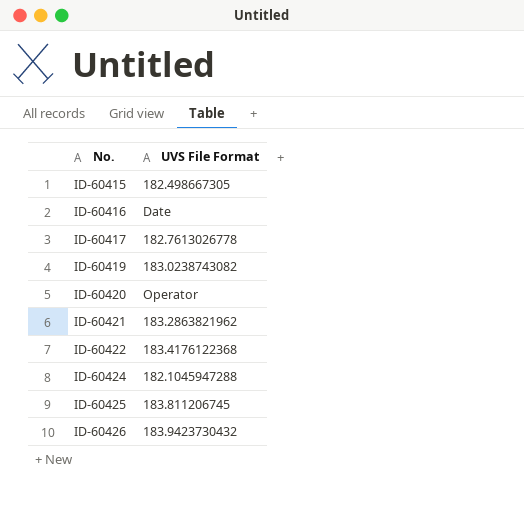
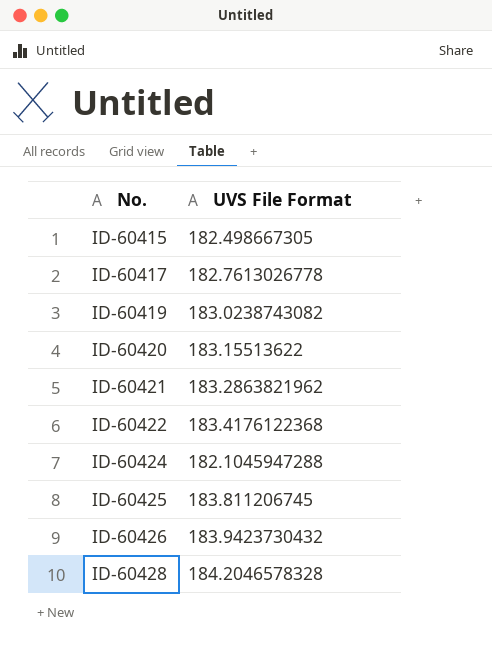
row ID-60416: Date -> none
ID-60420 | UVS File Format: Operator -> 183.15513622
row ID-60428: none -> 184.2046578328

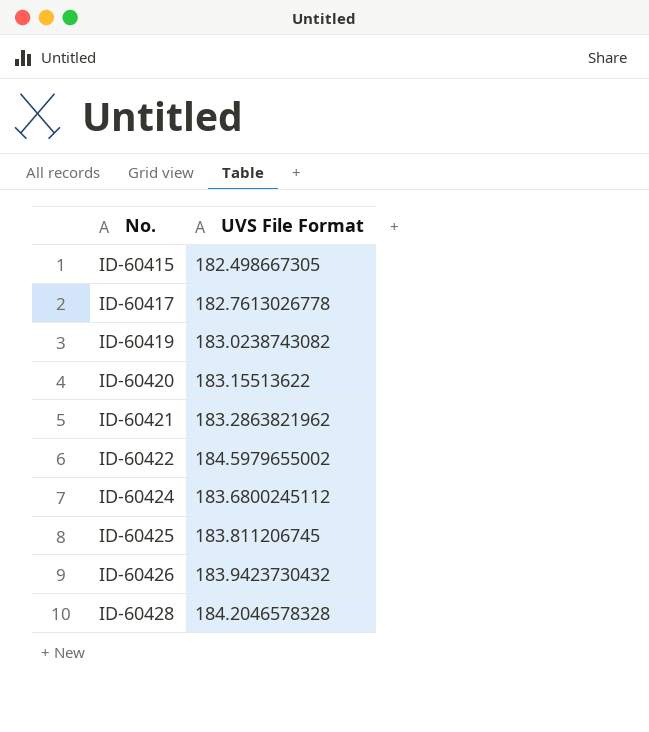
ID-60422 | UVS File Format: 183.4176122368 -> 184.5979655002
ID-60424 | UVS File Format: 182.1045947288 -> 183.6800245112

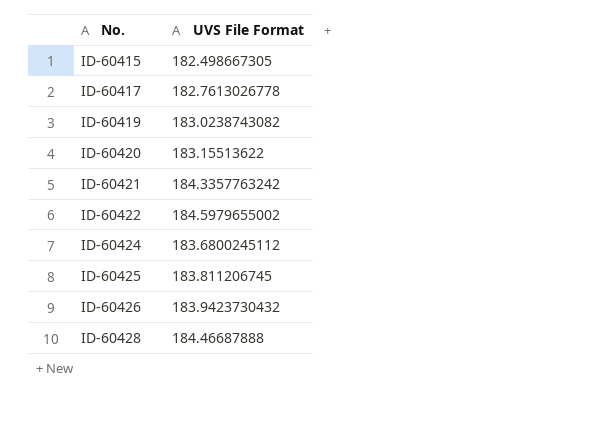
ID-60421 | UVS File Format: 183.2863821962 -> 184.3357763242
ID-60428 | UVS File Format: 184.2046578328 -> 184.46687888

